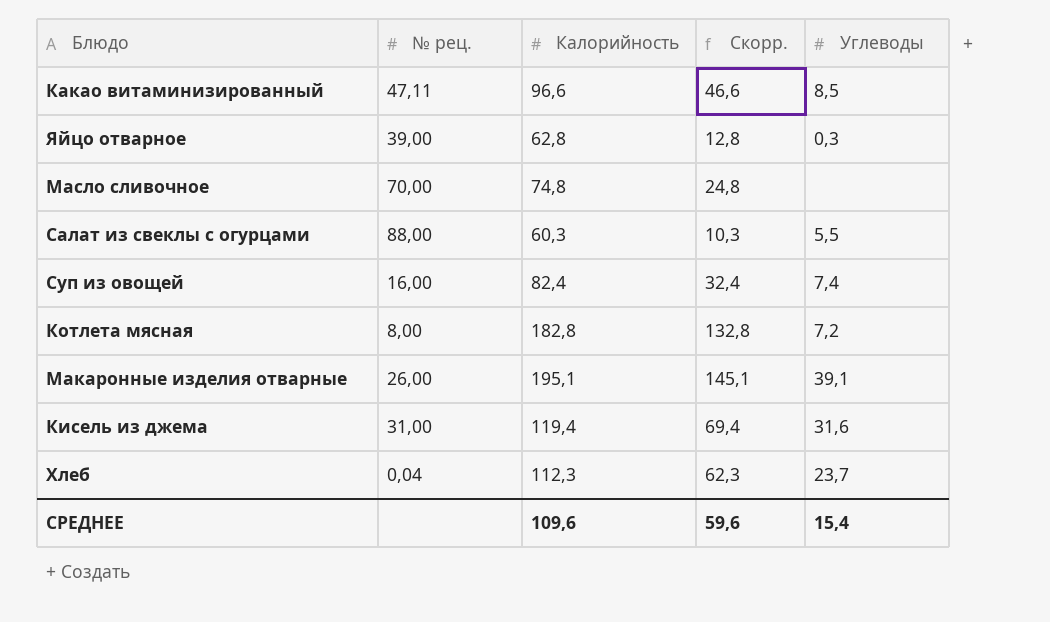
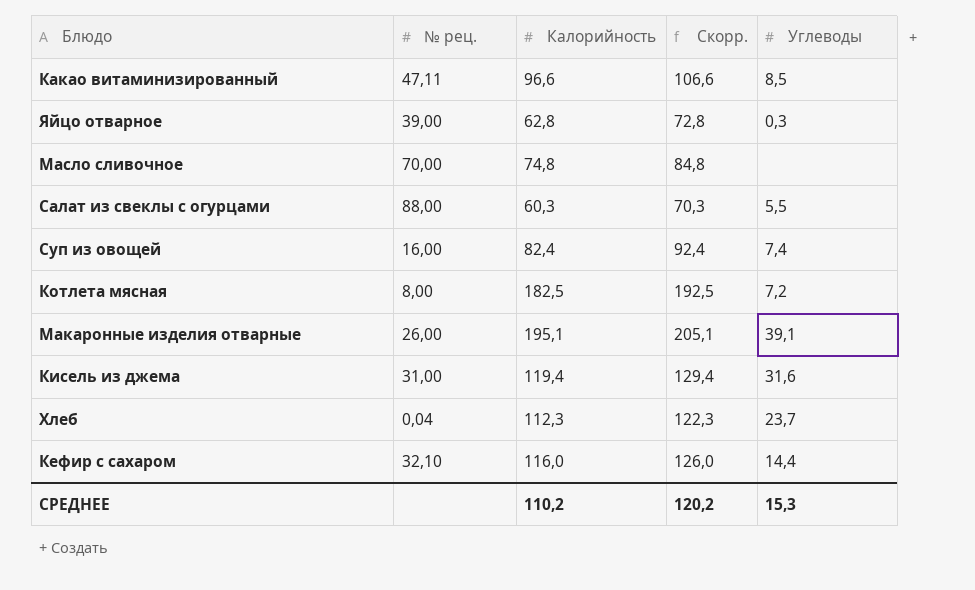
column Скорр. | formula: [Калорийность] - 50 -> [Калорийность] + 10
Котлета мясная | Калорийность: 182,8 -> 182,5
row Кефир с сахаром: none -> 32,10 | 116,0 | 126,0 | 14,4
СРЕДНЕЕ | Калорийность: 109,6 -> 110,2
СРЕДНЕЕ | Скорр.: 59,6 -> 120,2
СРЕДНЕЕ | Углеводы: 15,4 -> 15,3

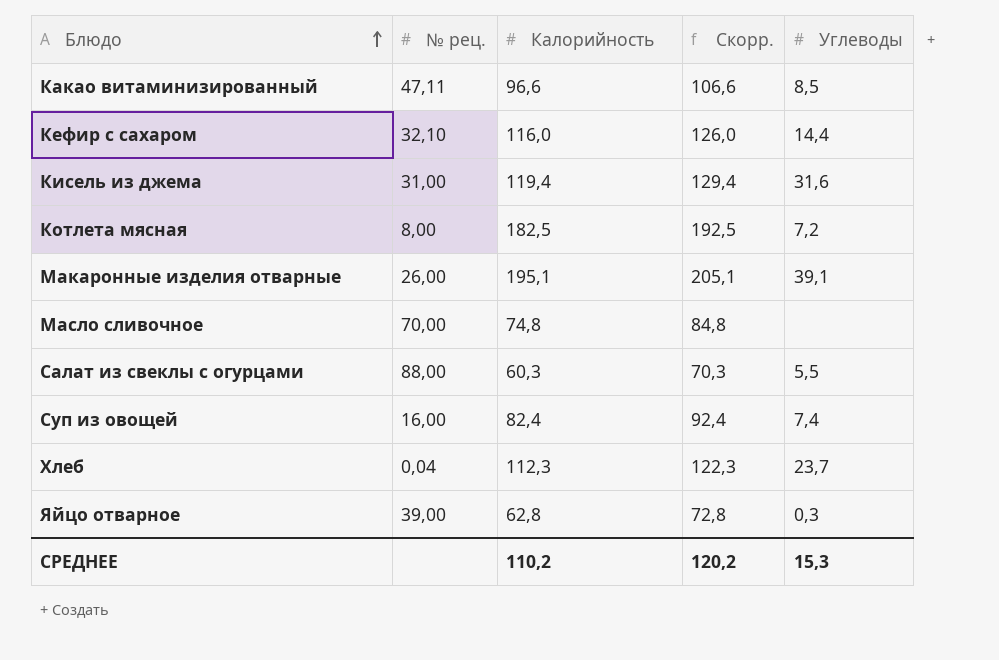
row order: none -> Блюдо ascending

